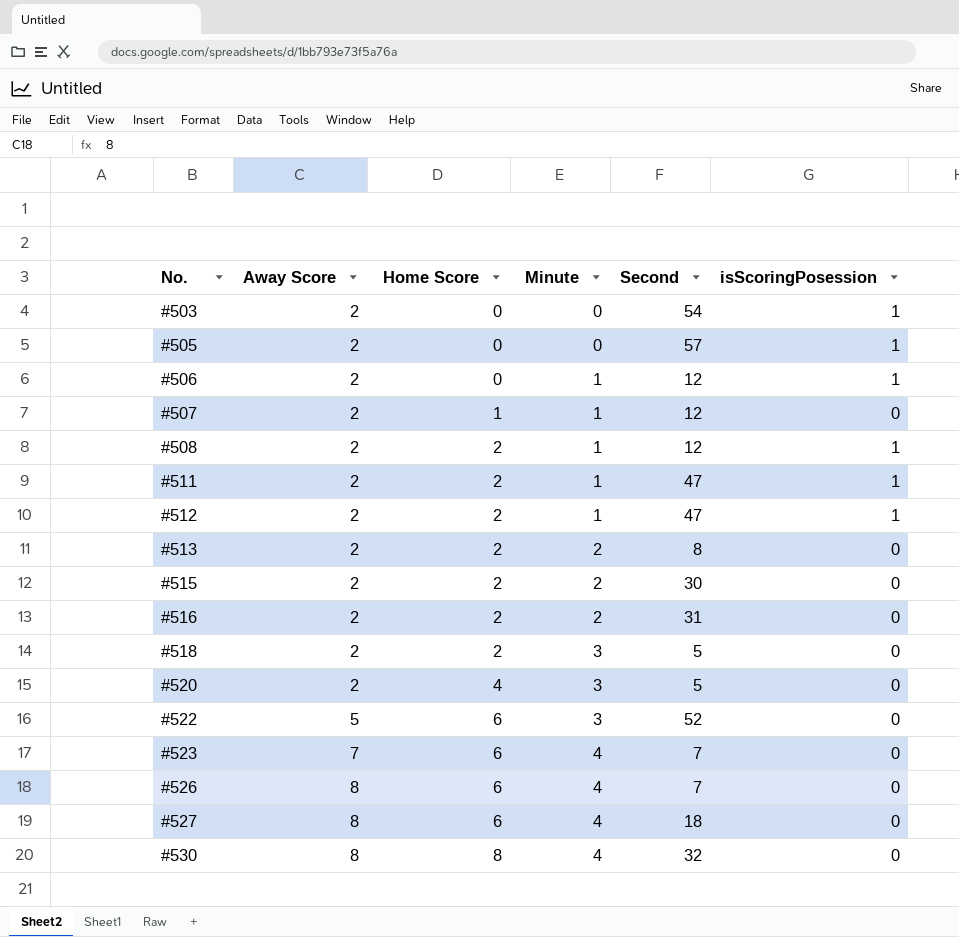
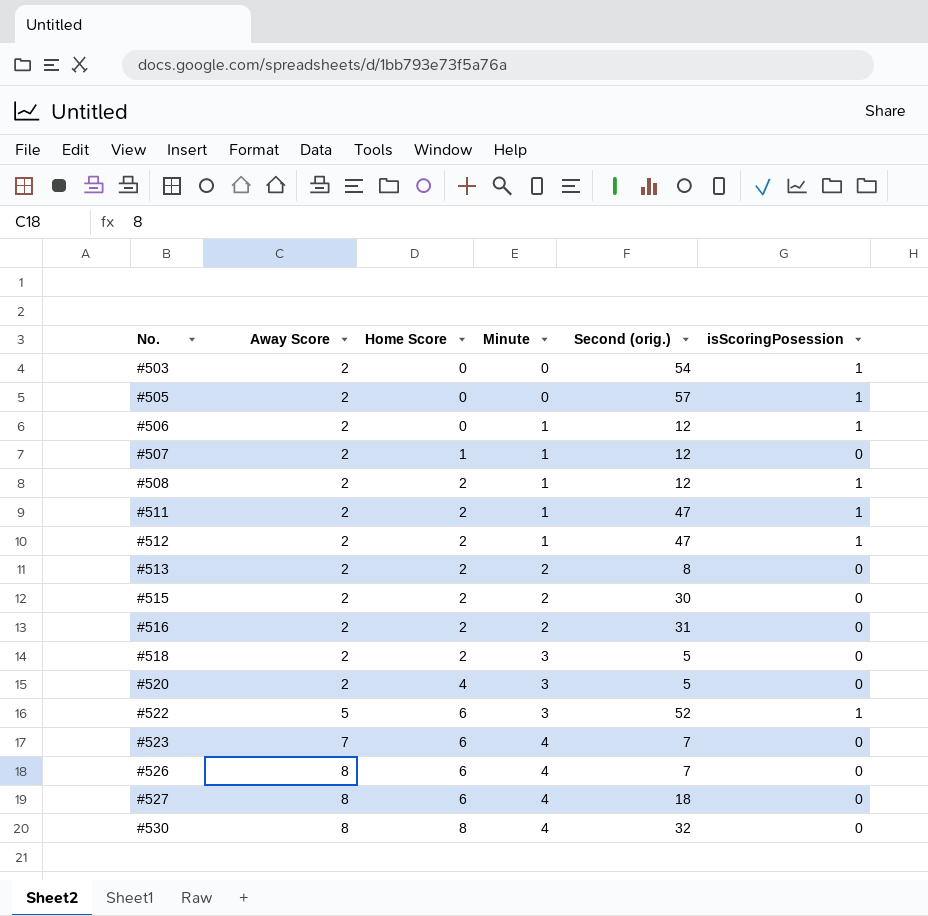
column name: Second -> Second (orig.)
#522 | isScoringPosession: 0 -> 1

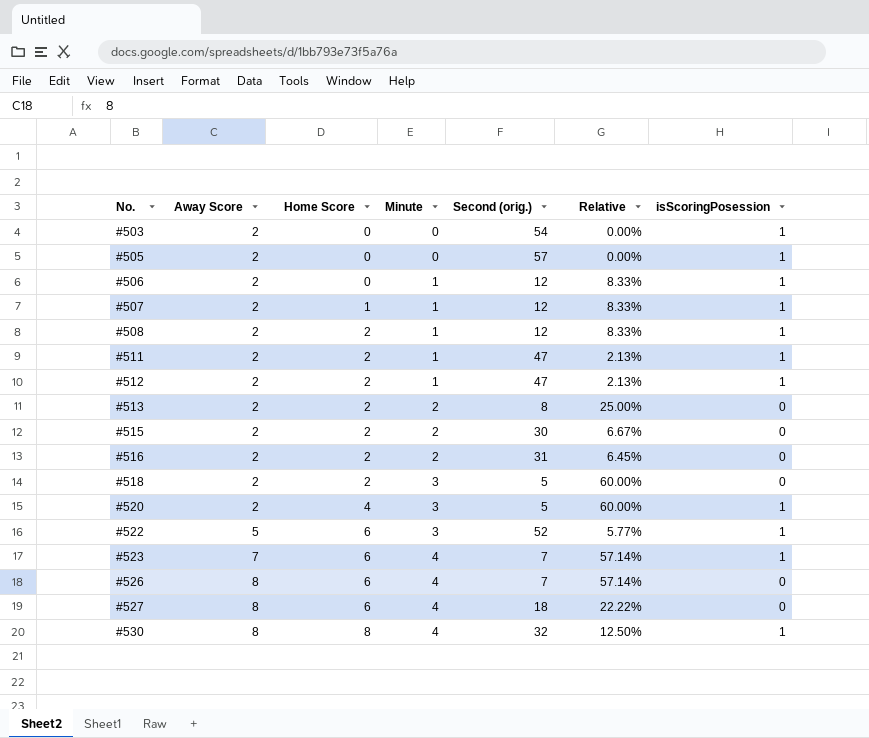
column Relative | formula: none -> [Minute] / [Second (orig.)]
#507 | isScoringPosession: 0 -> 1
#520 | isScoringPosession: 0 -> 1
#523 | isScoringPosession: 0 -> 1
#530 | isScoringPosession: 0 -> 1

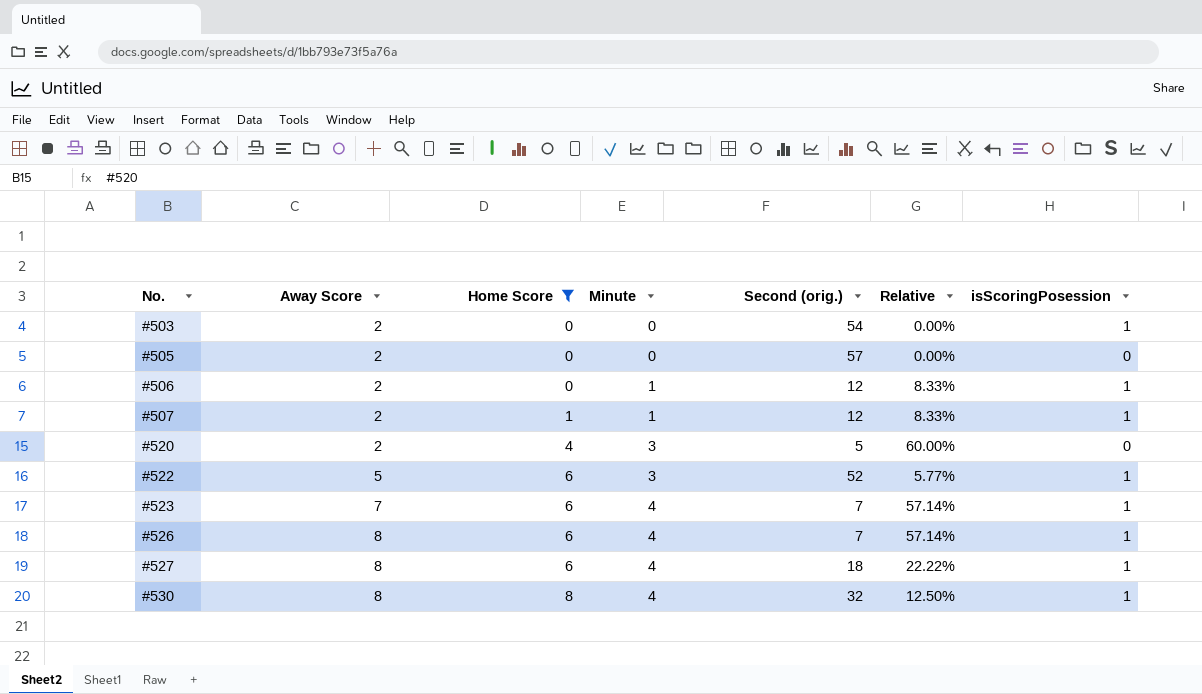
filter: none -> Home Score != 2
#505 | isScoringPosession: 1 -> 0
#520 | isScoringPosession: 1 -> 0
#526 | isScoringPosession: 0 -> 1
#527 | isScoringPosession: 0 -> 1

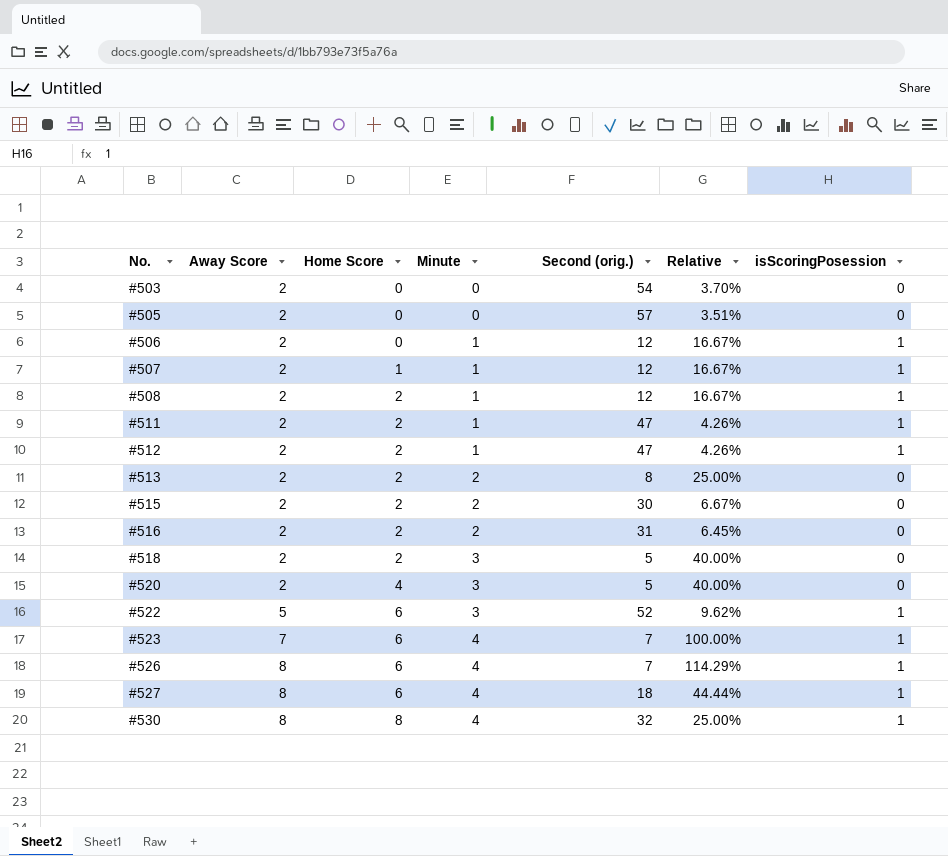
filter: Home Score != 2 -> none
column Relative | formula: [Minute] / [Second (orig.)] -> [Away Score] / [Second (orig.)]
#503 | isScoringPosession: 1 -> 0

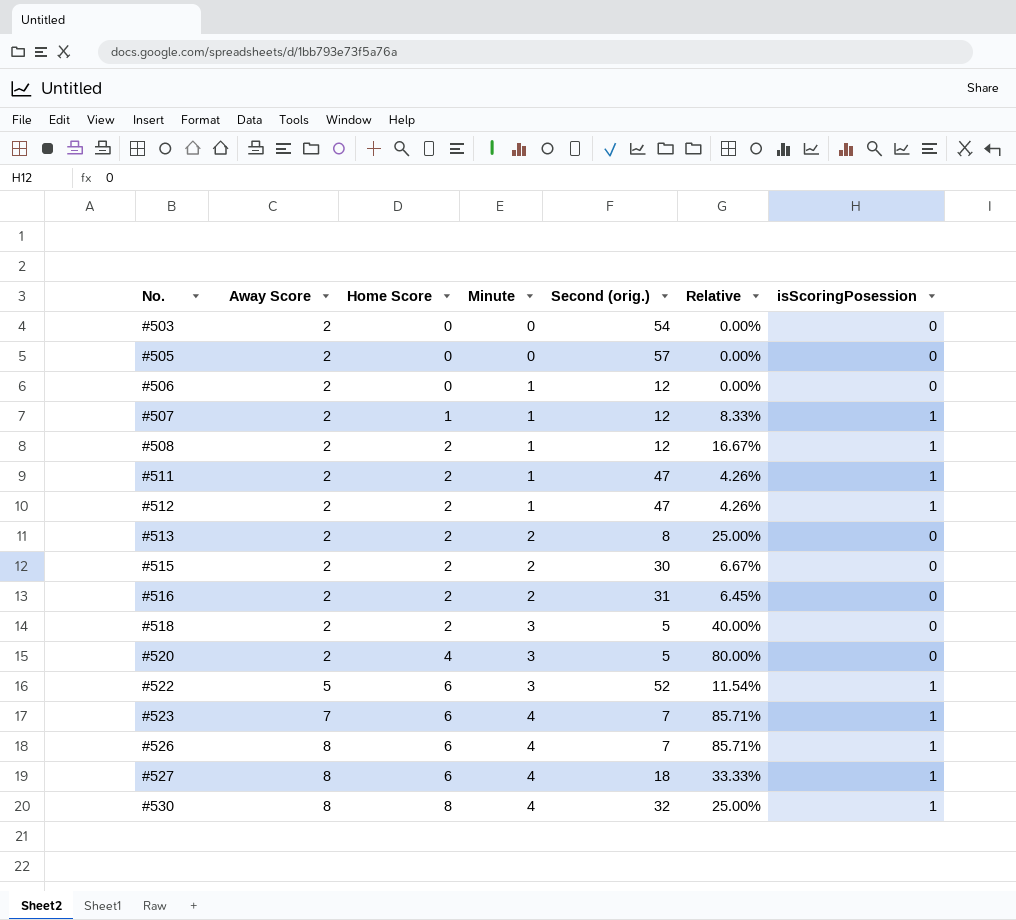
column Relative | formula: [Away Score] / [Second (orig.)] -> [Home Score] / [Second (orig.)]
#506 | isScoringPosession: 1 -> 0

